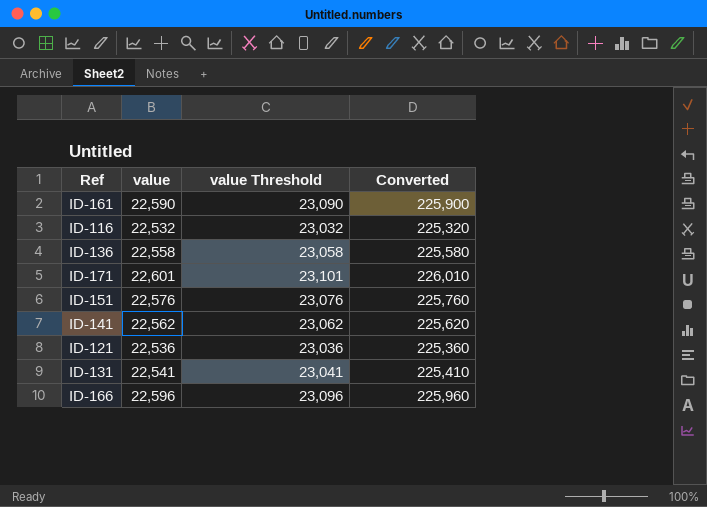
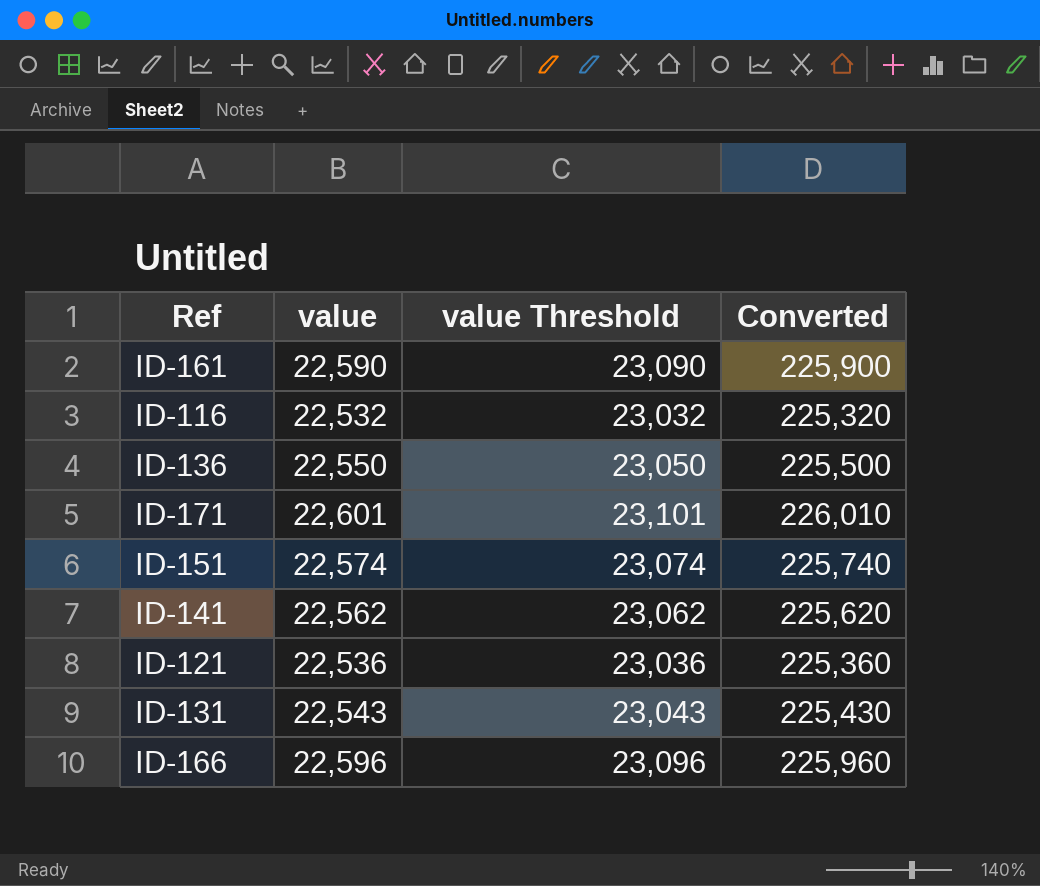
ID-136 | value: 22,558 -> 22,550
ID-136 | value Threshold: 23,058 -> 23,050
ID-136 | Converted: 225,580 -> 225,500
ID-151 | value: 22,576 -> 22,574
ID-151 | value Threshold: 23,076 -> 23,074
ID-151 | Converted: 225,760 -> 225,740
ID-131 | value: 22,541 -> 22,543
ID-131 | value Threshold: 23,041 -> 23,043
ID-131 | Converted: 225,410 -> 225,430

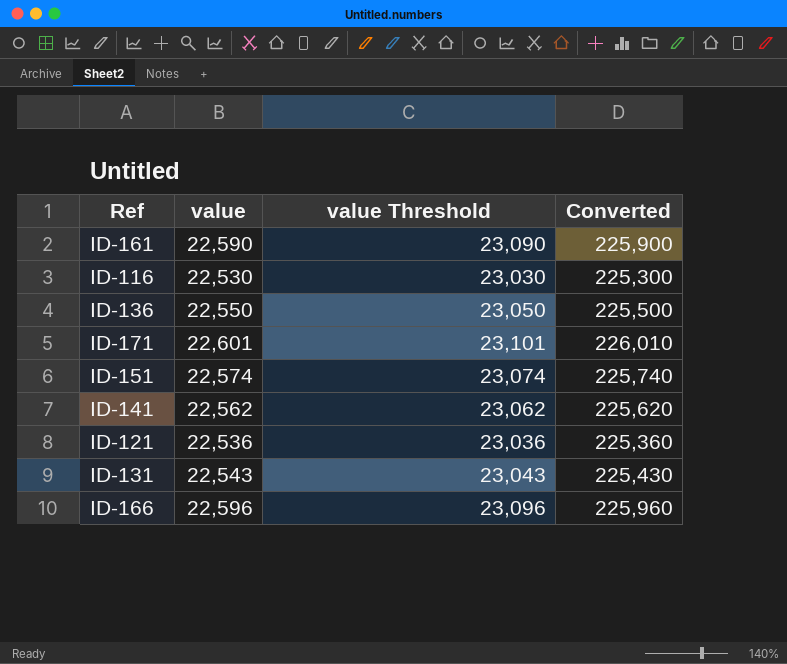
ID-116 | value: 22,532 -> 22,530
ID-116 | value Threshold: 23,032 -> 23,030
ID-116 | Converted: 225,320 -> 225,300

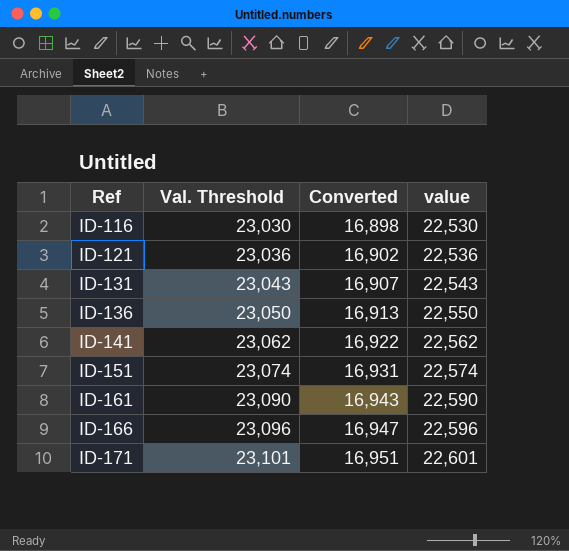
row order: none -> Ref ascending
column name: value Threshold -> Val. Threshold
column Converted | formula: [value] * 10 -> [value] * 0.75
column value | position: 2 -> 4

